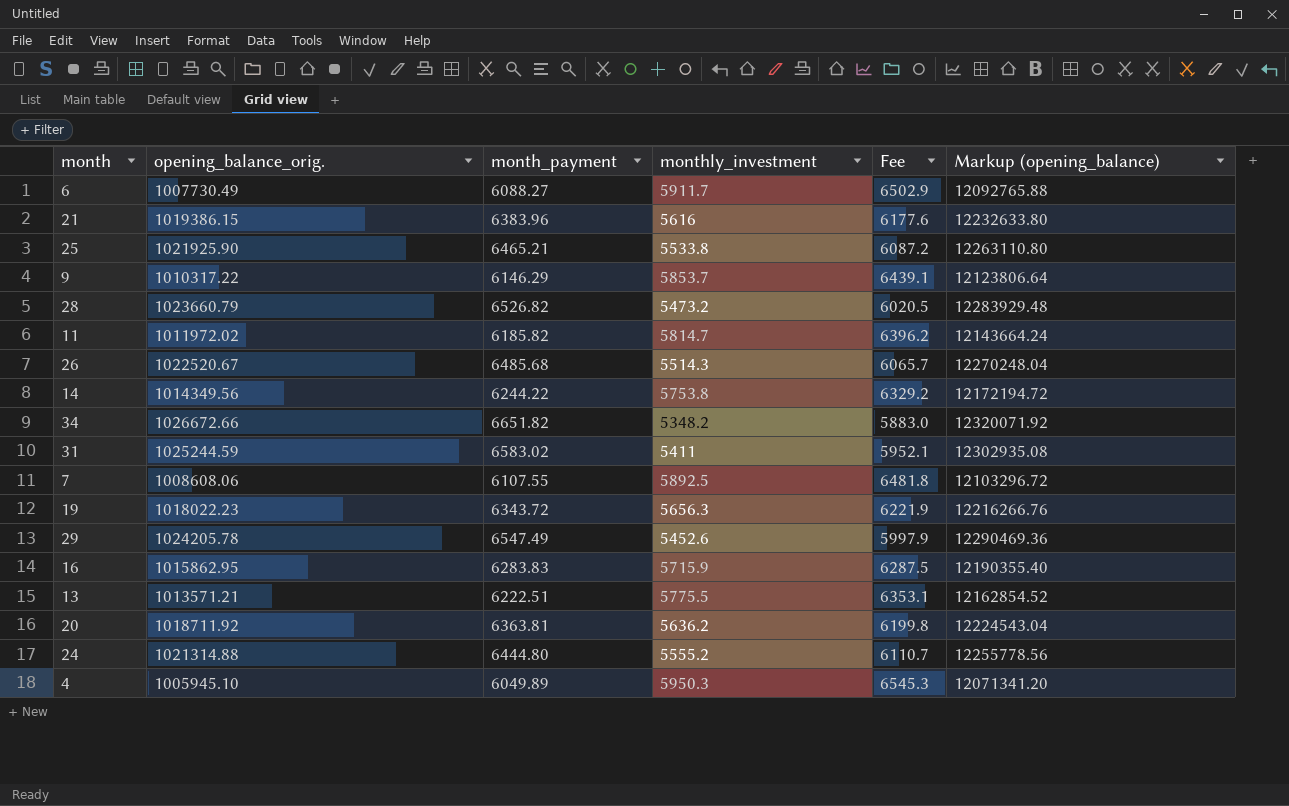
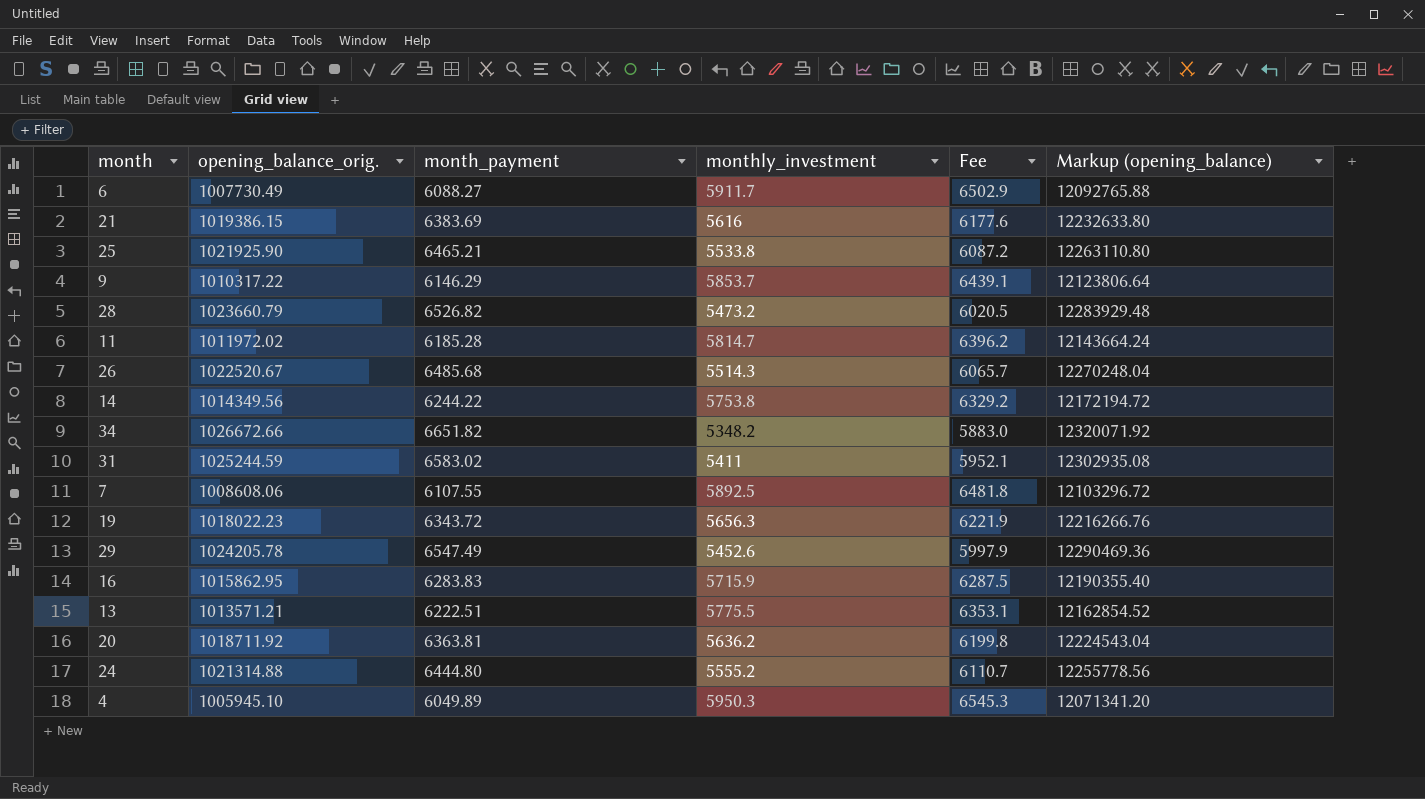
21 | month_payment: 6383.96 -> 6383.69
11 | month_payment: 6185.82 -> 6185.28

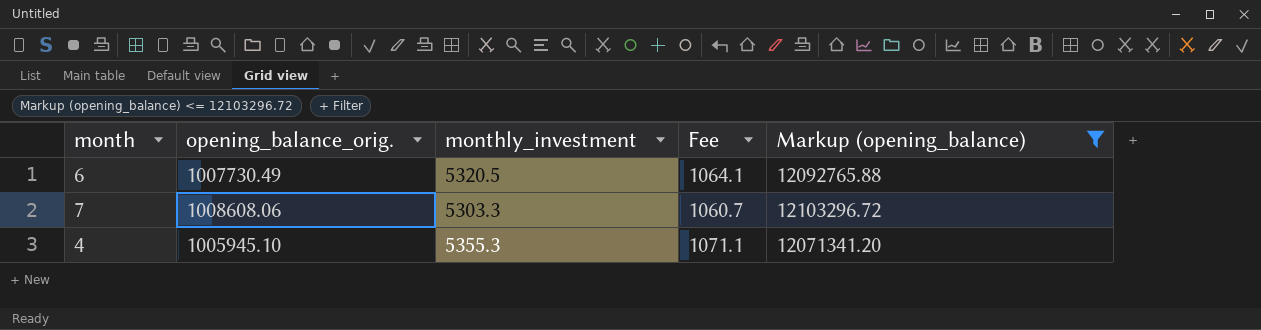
filter: none -> Markup (opening_balance) <= 12103296.72
column month_payment | position: 3 -> none
column Fee | formula: [monthly_investment] * 1.1 -> [monthly_investment] * 0.2
6 | monthly_investment: 5911.7 -> 5320.5
7 | monthly_investment: 5892.5 -> 5303.3
4 | monthly_investment: 5950.3 -> 5355.3

